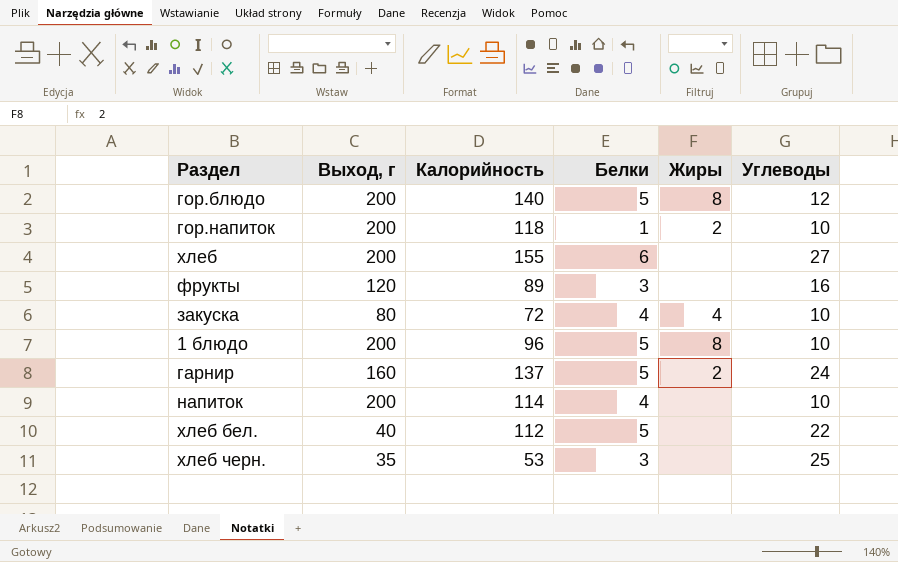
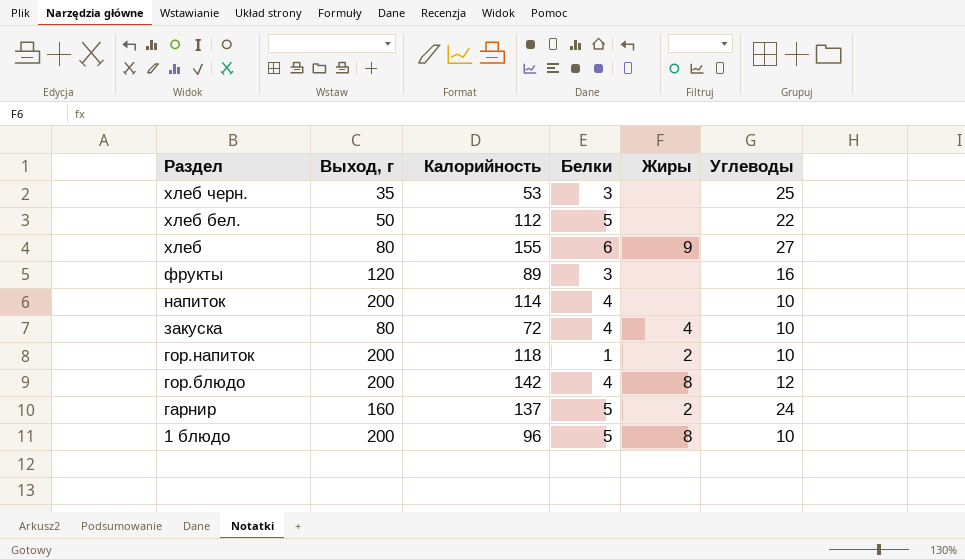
row order: none -> Раздел descending
хлеб бел. | Выход, г: 40 -> 50
хлеб | Выход, г: 200 -> 80
хлеб | Жиры: none -> 9
гор.блюдо | Калорийность: 140 -> 142
гор.блюдо | Белки: 5 -> 4

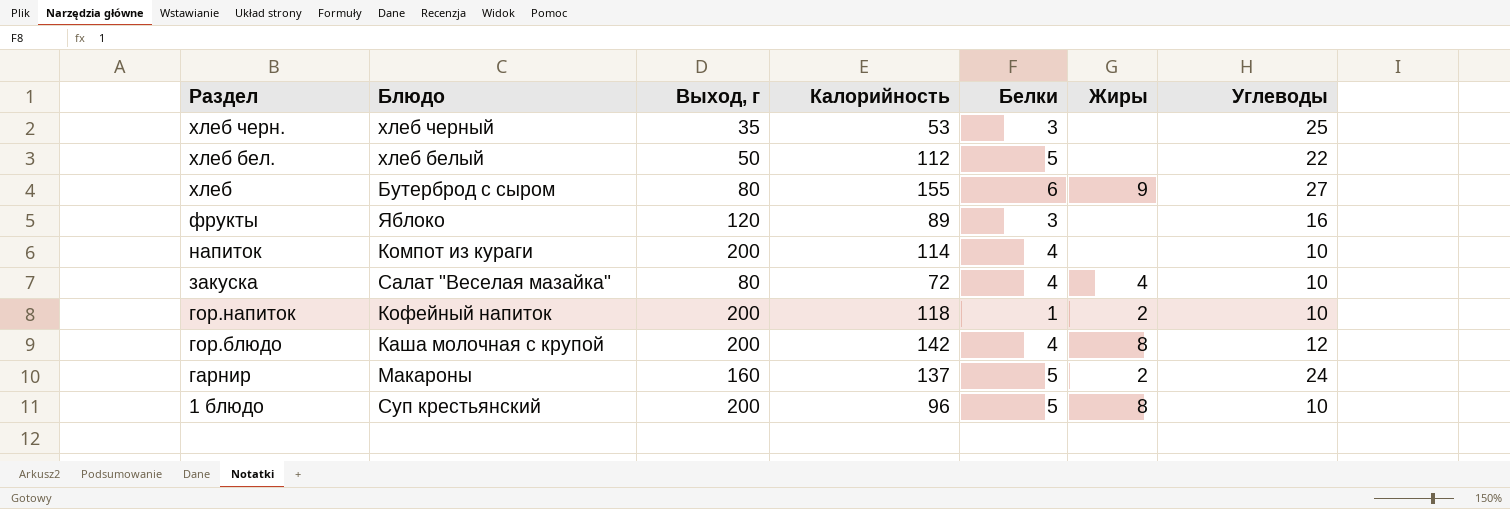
column Блюдо | position: none -> 2

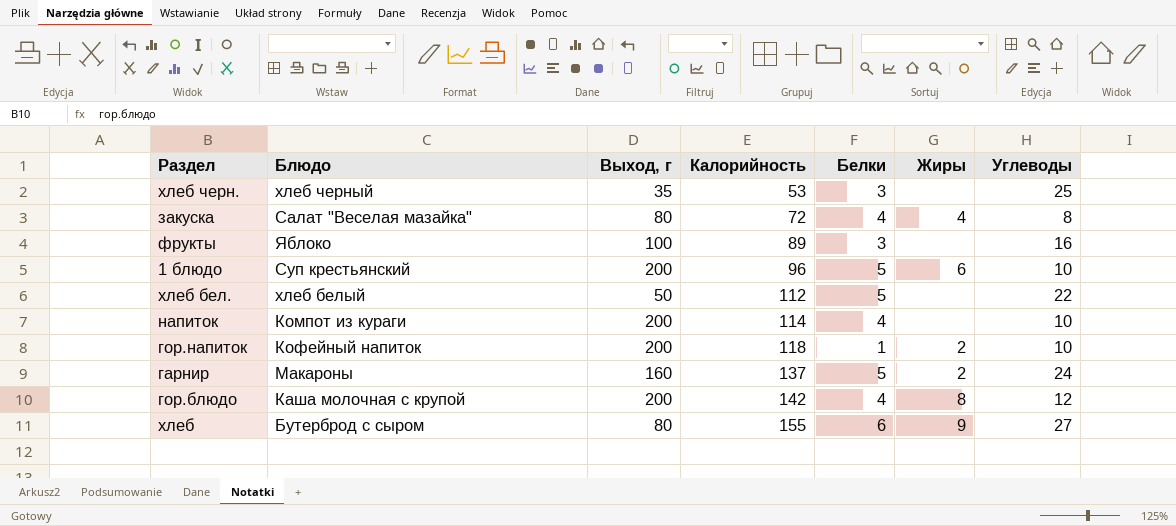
row order: Раздел descending -> Калорийность ascending
закуска | Углеводы: 10 -> 8
фрукты | Выход, г: 120 -> 100
1 блюдо | Жиры: 8 -> 6

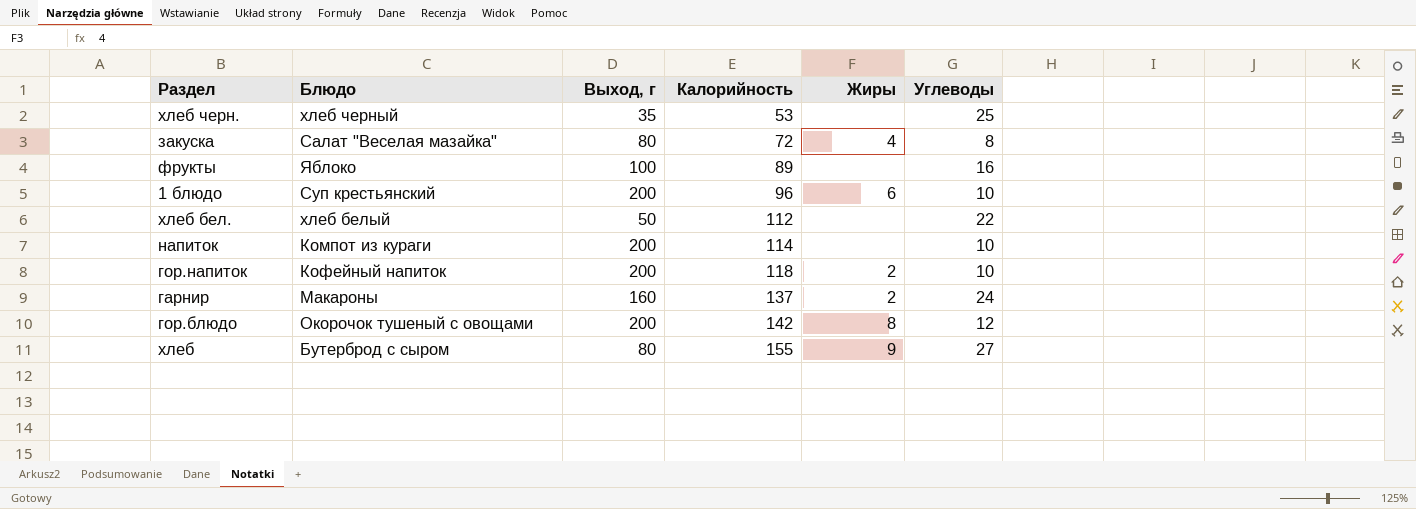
column Белки | position: 5 -> none
гор.блюдо | Блюдо: Каша молочная с крупой -> Окорочок тушеный с овощами

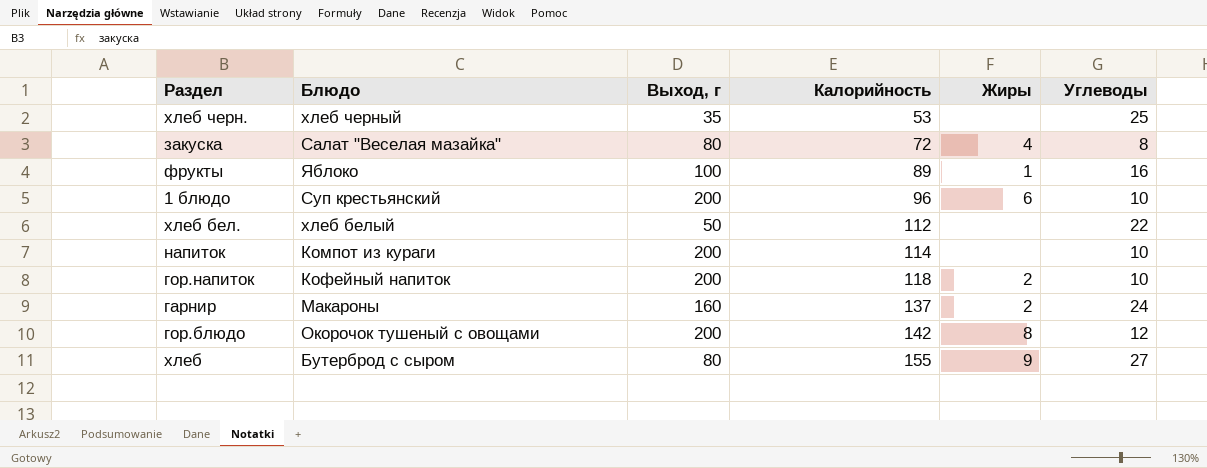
фрукты | Жиры: none -> 1

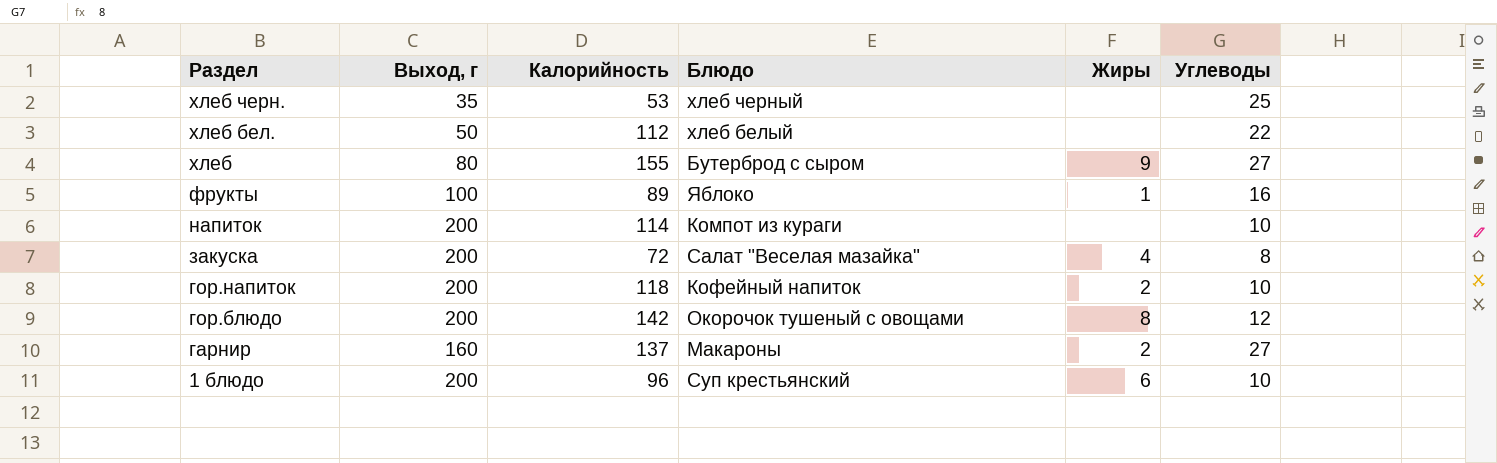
row order: Калорийность ascending -> Раздел descending
column Блюдо | position: 2 -> 4
закуска | Выход, г: 80 -> 200
гарнир | Углеводы: 24 -> 27

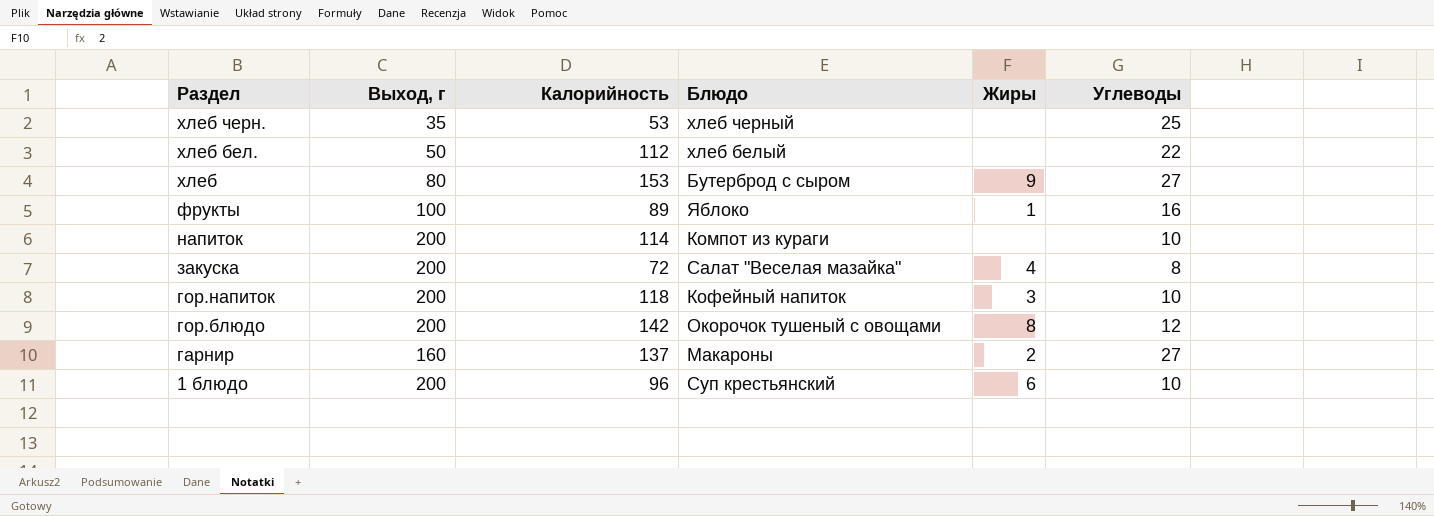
хлеб | Калорийность: 155 -> 153
гор.напиток | Жиры: 2 -> 3

